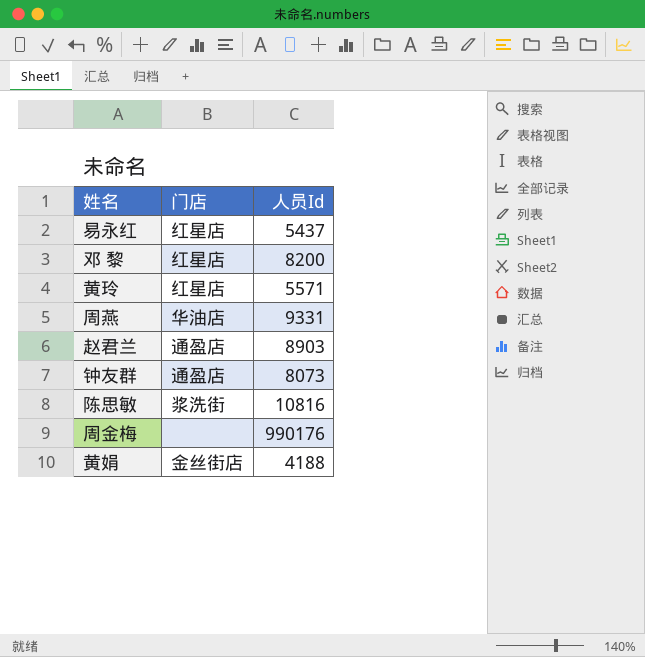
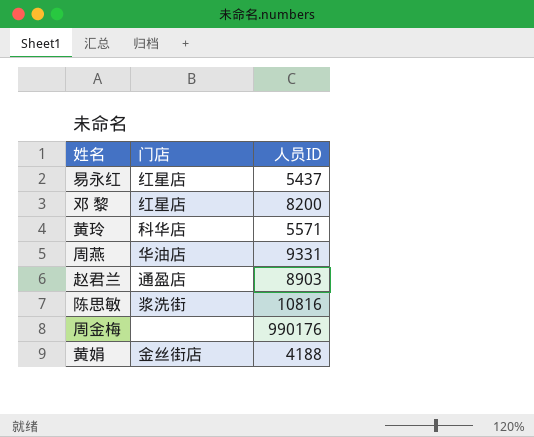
column name: 人员Id -> 人员ID
row 钟友群: 通盈店 | 8073 -> none
黄玲 | 门店: 红星店 -> 科华店

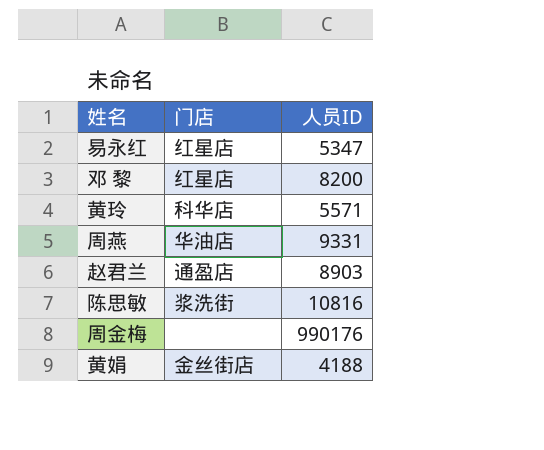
易永红 | 人员ID: 5437 -> 5347

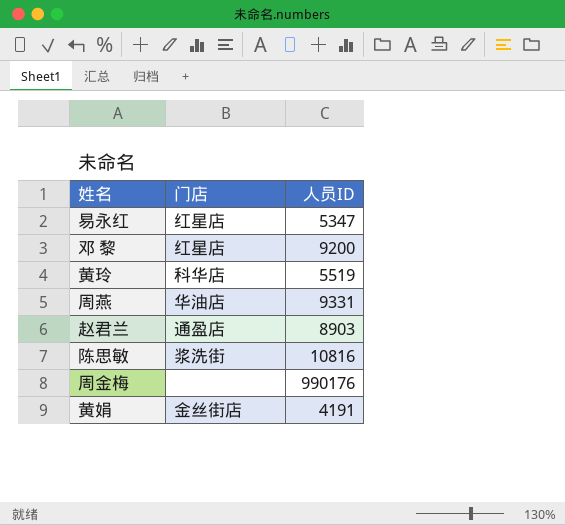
邓 黎 | 人员ID: 8200 -> 9200
黄玲 | 人员ID: 5571 -> 5519
黄娟 | 人员ID: 4188 -> 4191

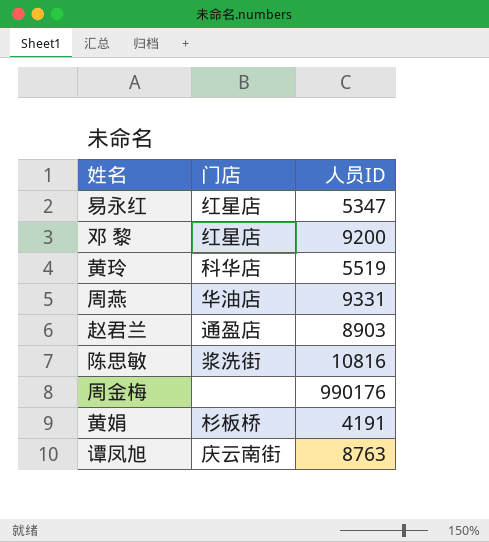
黄娟 | 门店: 金丝街店 -> 杉板桥
row 谭凤旭: none -> 庆云南街 | 8763

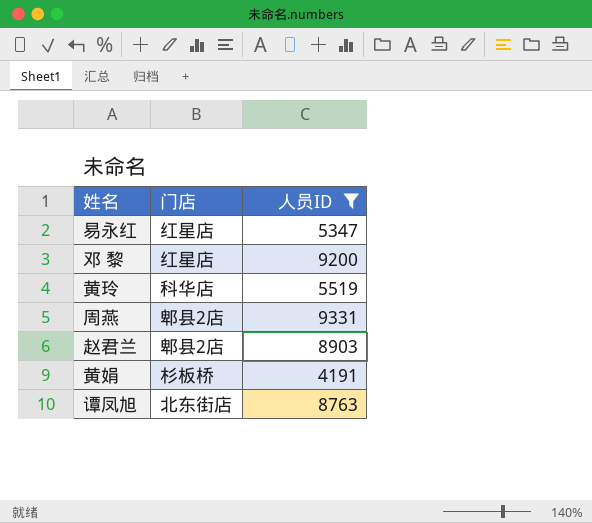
filter: none -> 人员ID <= 9331
周燕 | 门店: 华油店 -> 郫县2店
赵君兰 | 门店: 通盈店 -> 郫县2店
谭凤旭 | 门店: 庆云南街 -> 北东街店

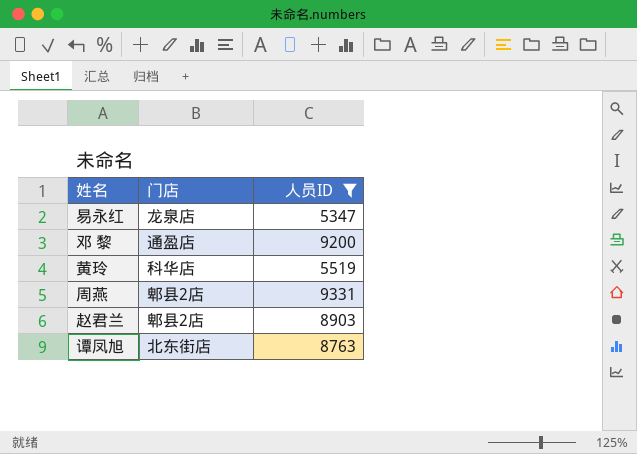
row 黄娟: 杉板桥 | 4191 -> none
易永红 | 门店: 红星店 -> 龙泉店
邓 黎 | 门店: 红星店 -> 通盈店

